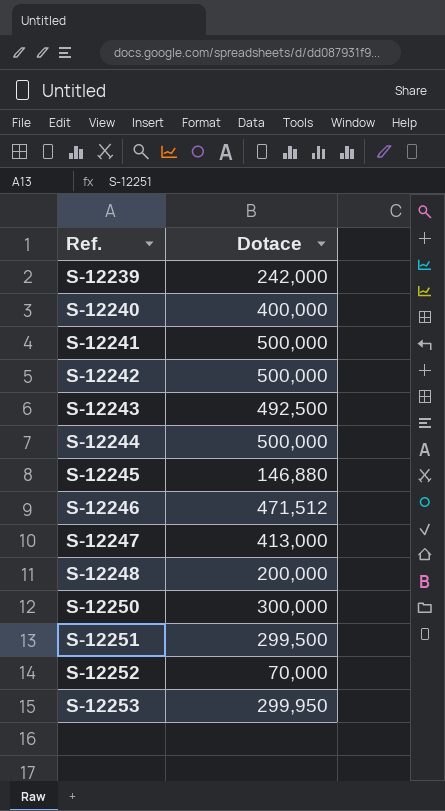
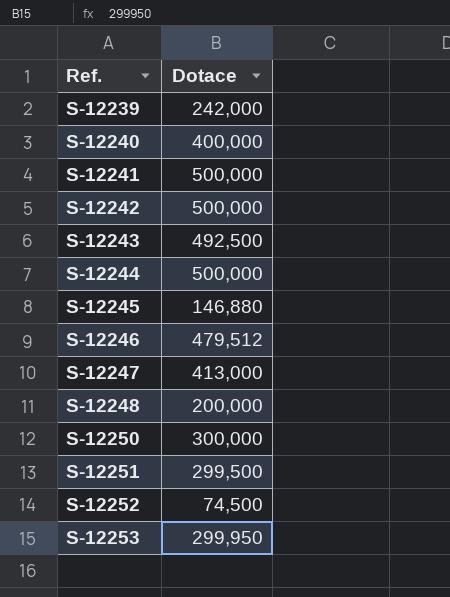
S-12246 | Dotace: 471,512 -> 479,512
S-12252 | Dotace: 70,000 -> 74,500

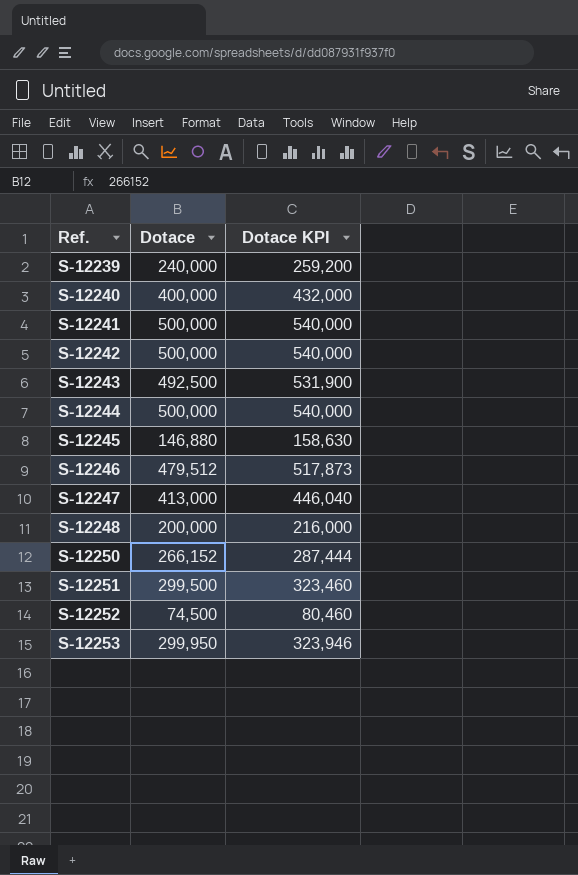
column Dotace KPI | formula: none -> [Dotace] * 1.08
S-12239 | Dotace: 242,000 -> 240,000
S-12250 | Dotace: 300,000 -> 266,152

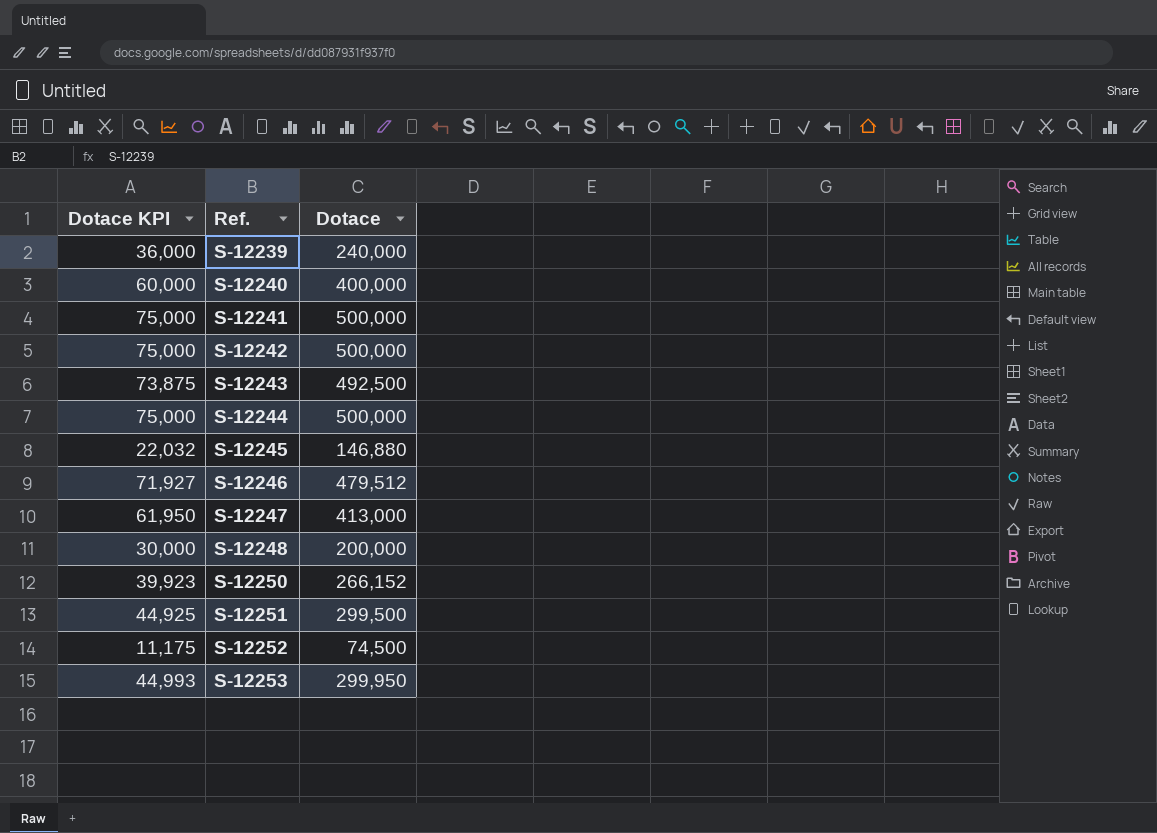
column Dotace KPI | formula: [Dotace] * 1.08 -> [Dotace] * 0.15
column Dotace KPI | position: 3 -> 1

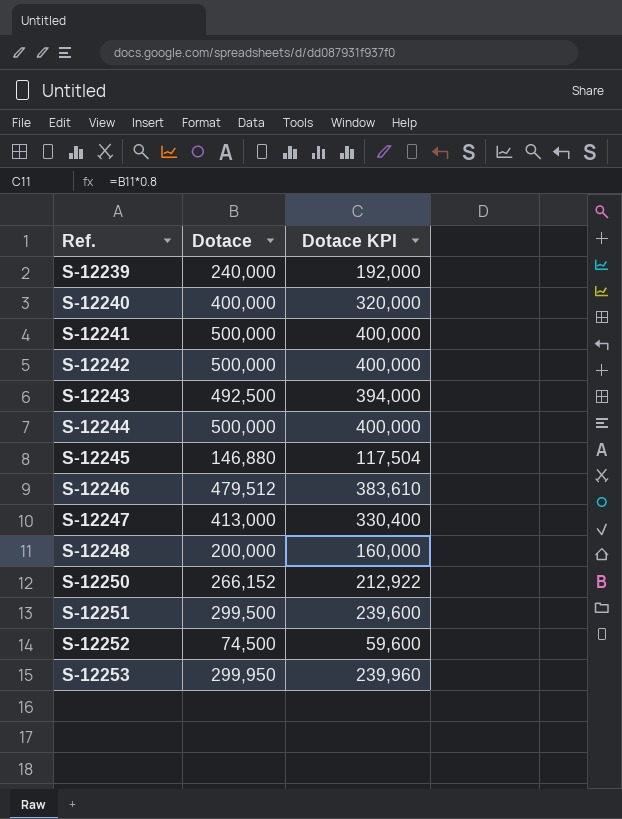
column Dotace KPI | formula: [Dotace] * 0.15 -> [Dotace] * 0.8
column Dotace KPI | position: 1 -> 3

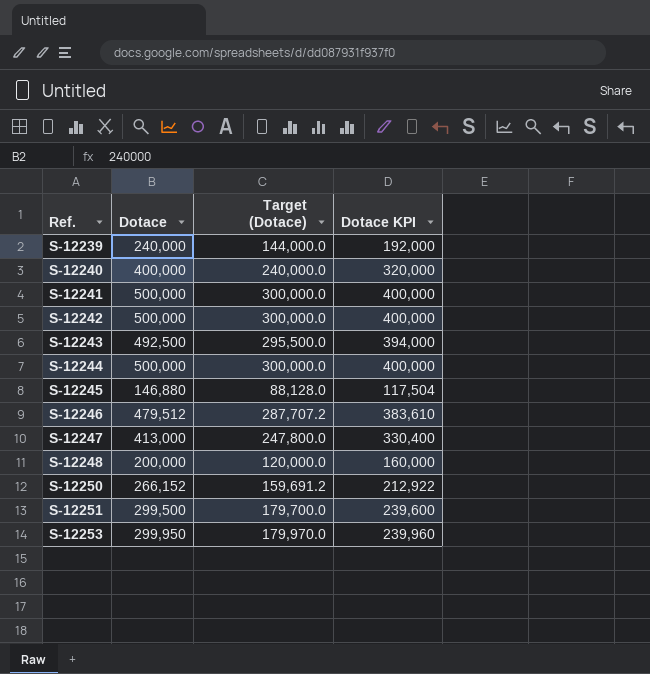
column Target (Dotace) | formula: none -> [Dotace] * 0.6
row S-12252: 74,500 | 59,600 -> none

